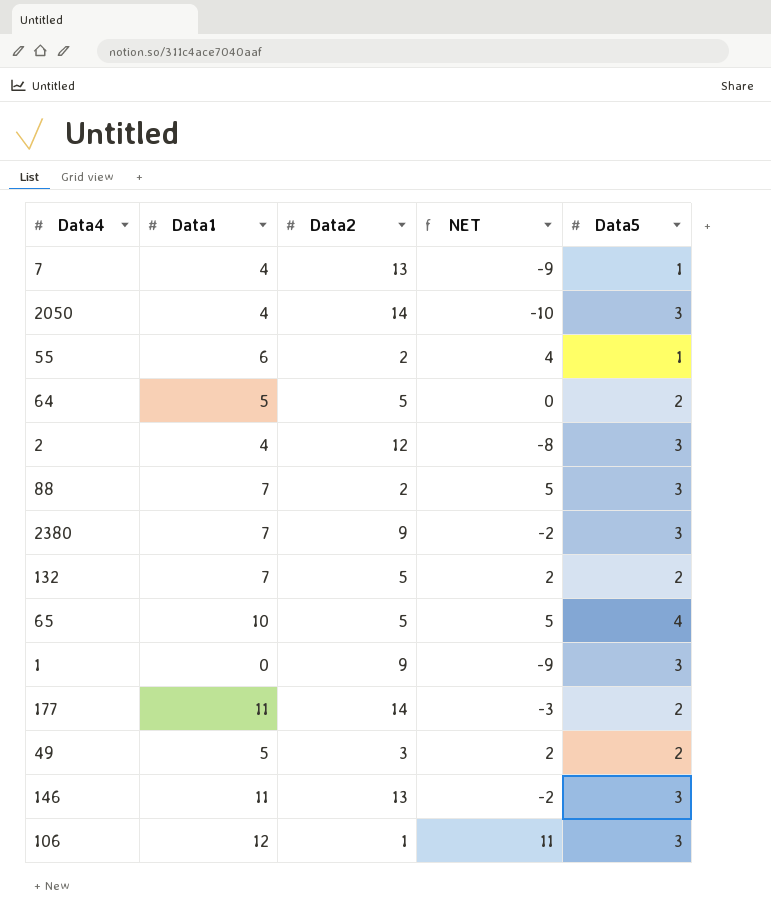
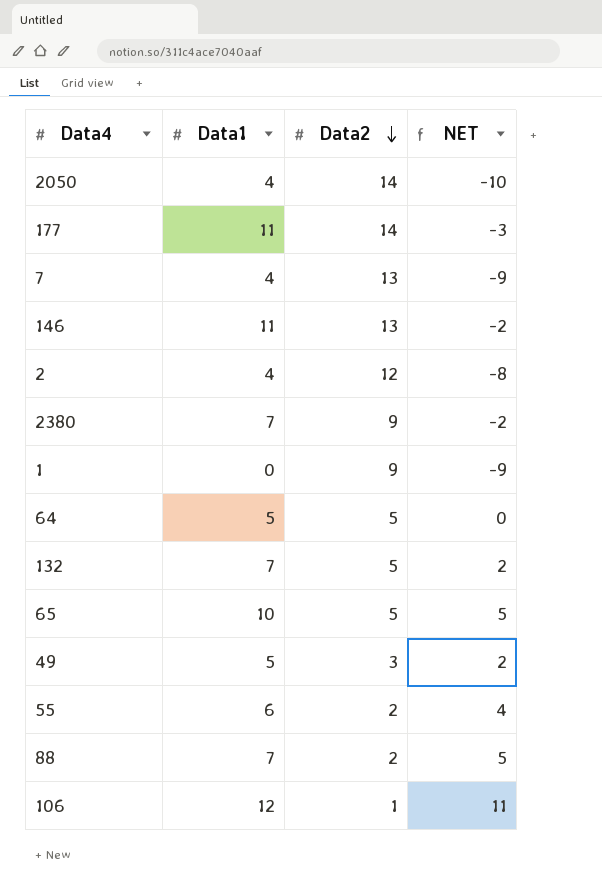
row order: none -> Data2 descending
column Data5 | position: 5 -> none

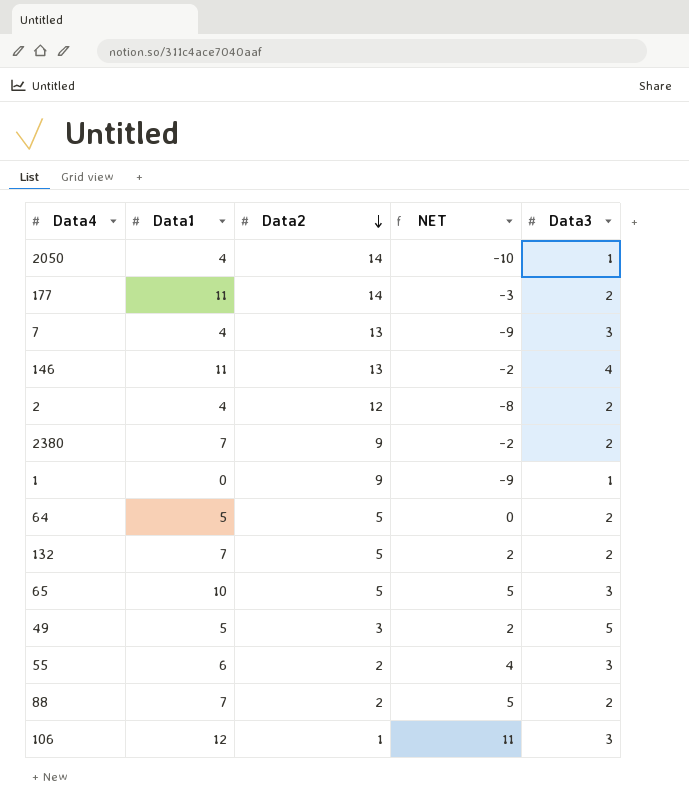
column Data3 | position: none -> 5

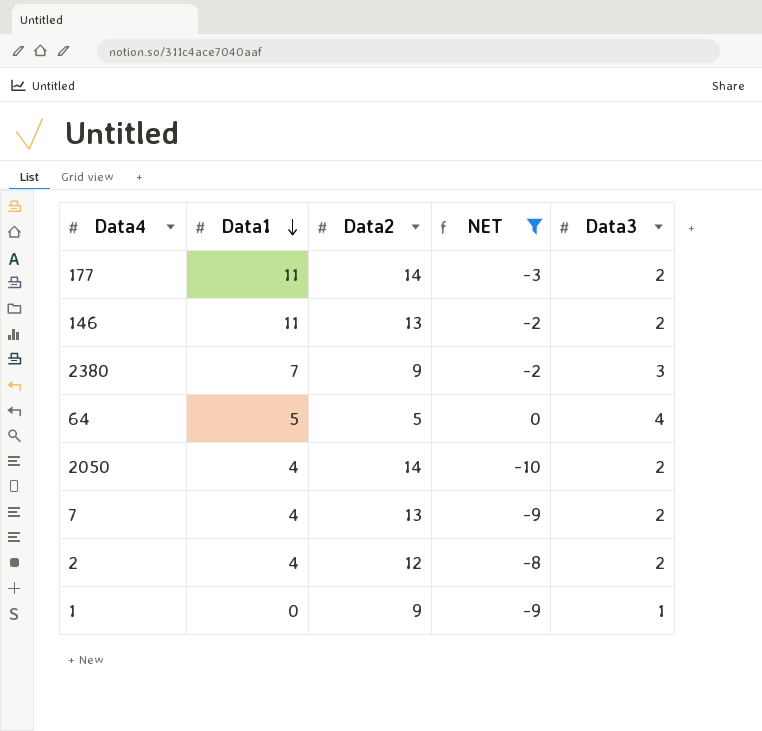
filter: none -> NET <= 0
row order: Data2 descending -> Data1 descending
146 | Data3: 4 -> 2
2380 | Data3: 2 -> 3
64 | Data3: 2 -> 4
2050 | Data3: 1 -> 2
7 | Data3: 3 -> 2

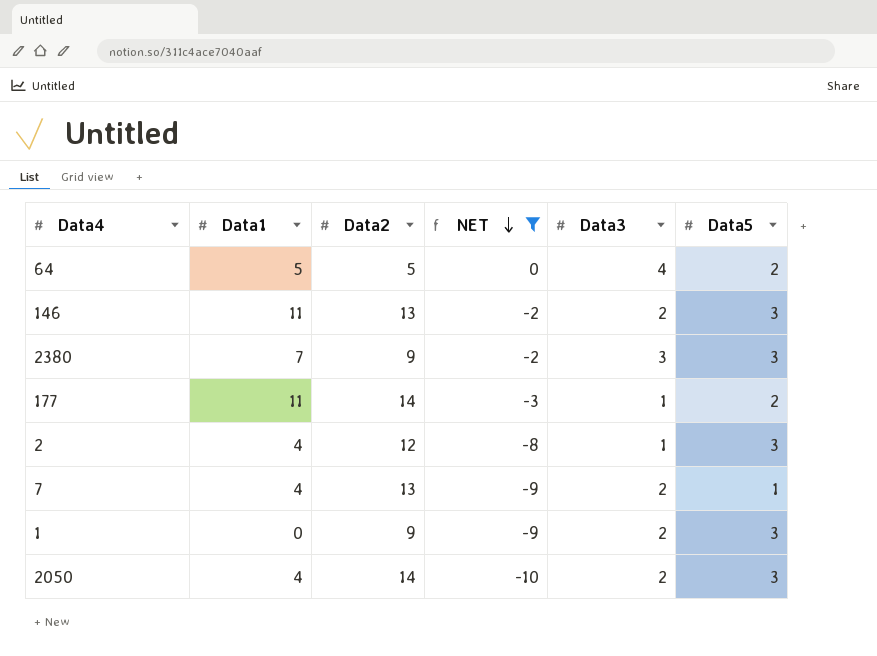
row order: Data1 descending -> NET descending
column Data5 | position: none -> 6
177 | Data3: 2 -> 1
2 | Data3: 2 -> 1
1 | Data3: 1 -> 2

